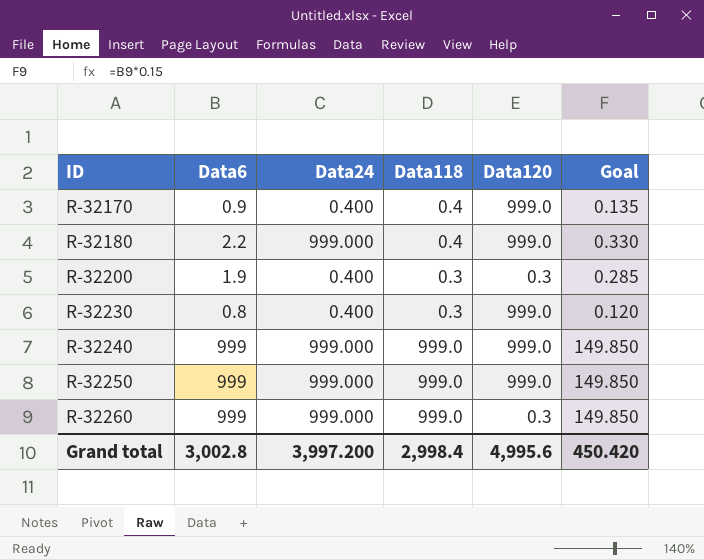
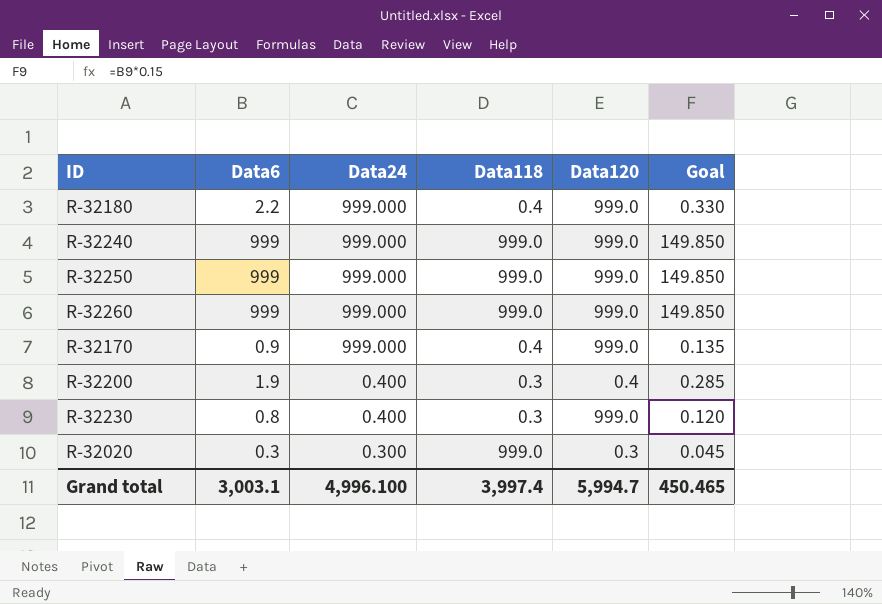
row order: ID ascending -> Data24 descending
R-32260 | Data120: 0.3 -> 999.0
R-32170 | Data24: 0.400 -> 999.000
R-32200 | Data120: 0.3 -> 0.4
row R-32020: none -> 0.3 | 0.300 | 999.0 | 0.3 | 0.045
Grand total | Data6: 3,002.8 -> 3,003.1
Grand total | Data24: 3,997.200 -> 4,996.100
Grand total | Data118: 2,998.4 -> 3,997.4
Grand total | Data120: 4,995.6 -> 5,994.7
Grand total | Goal: 450.420 -> 450.465

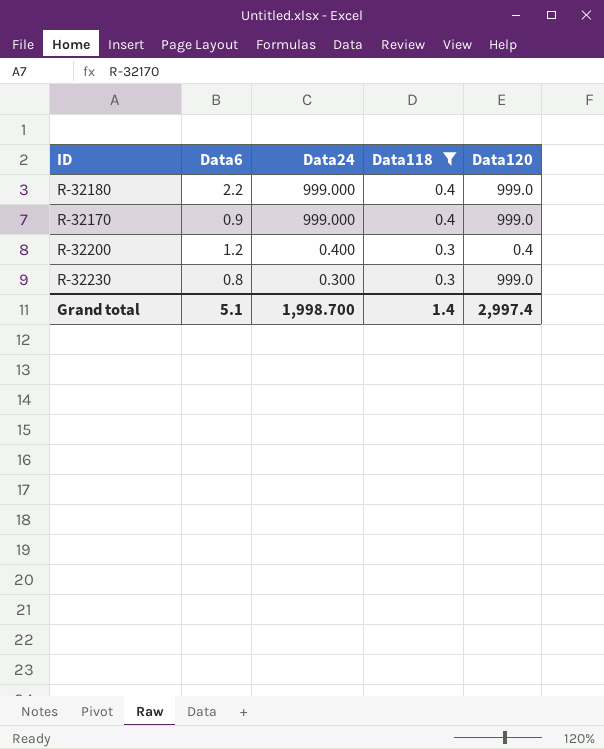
filter: none -> Data118 != 999.0
column Goal | formula: [Data6] * 0.15 -> none
R-32200 | Data6: 1.9 -> 1.2
R-32230 | Data24: 0.400 -> 0.300
Grand total | Data6: 3,003.1 -> 5.1
Grand total | Data24: 4,996.100 -> 1,998.700
Grand total | Data118: 3,997.4 -> 1.4
Grand total | Data120: 5,994.7 -> 2,997.4

